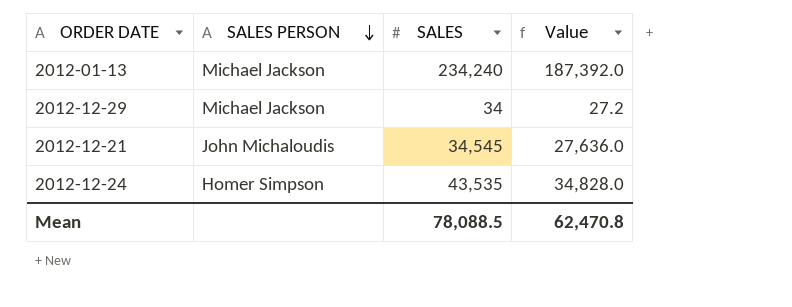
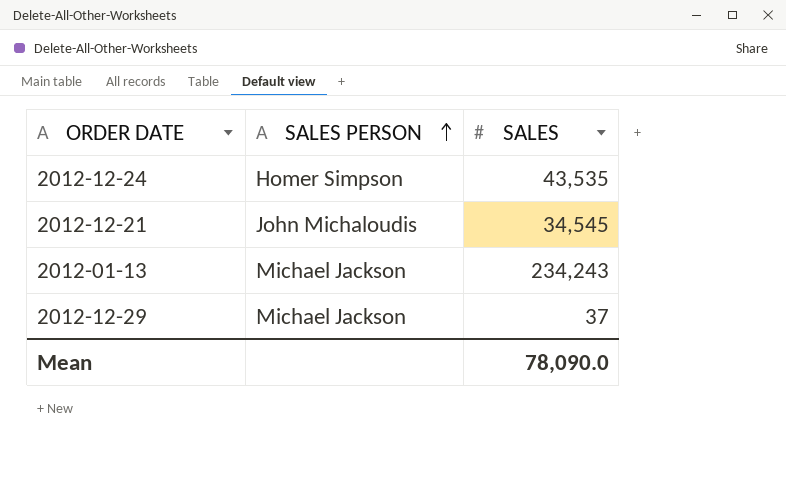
row order: SALES PERSON descending -> SALES PERSON ascending
column Value | formula: [SALES] * 0.8 -> none
2012-01-13 | SALES: 234,240 -> 234,243
2012-12-29 | SALES: 34 -> 37
Mean | SALES: 78,088.5 -> 78,090.0

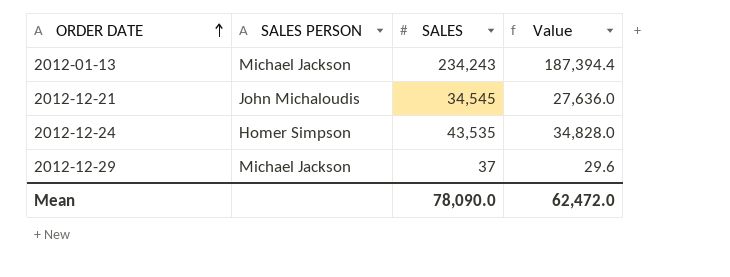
row order: SALES PERSON ascending -> ORDER DATE ascending
column Value | formula: none -> [SALES] * 0.8

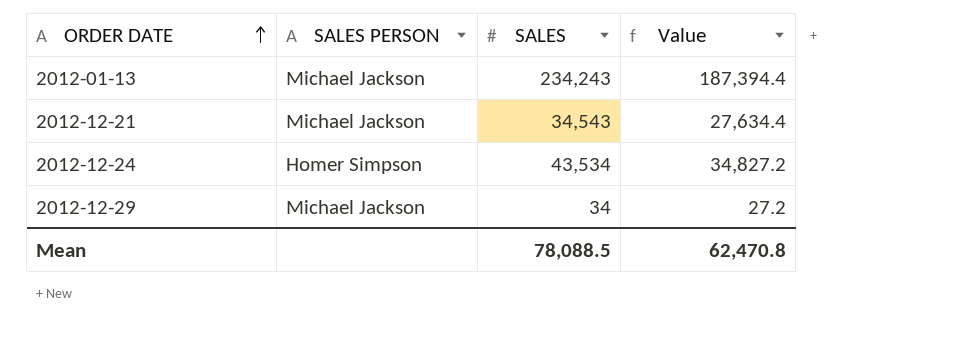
2012-12-21 | SALES PERSON: John Michaloudis -> Michael Jackson
2012-12-21 | SALES: 34,545 -> 34,543
2012-12-21 | Value: 27,636.0 -> 27,634.4
2012-12-24 | SALES: 43,535 -> 43,534
2012-12-24 | Value: 34,828.0 -> 34,827.2
2012-12-29 | SALES: 37 -> 34
2012-12-29 | Value: 29.6 -> 27.2
Mean | SALES: 78,090.0 -> 78,088.5
Mean | Value: 62,472.0 -> 62,470.8

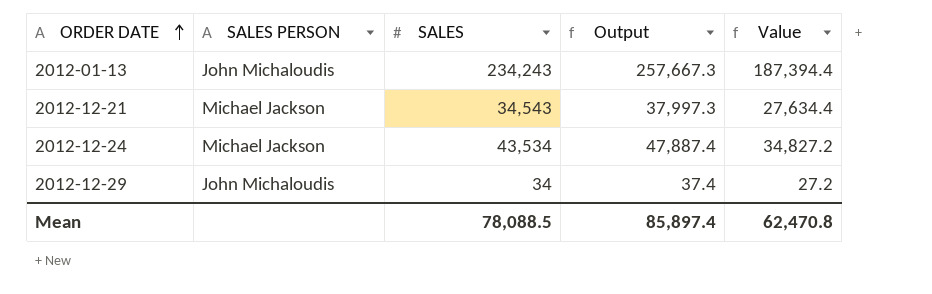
column Output | formula: none -> [SALES] * 1.1
2012-01-13 | SALES PERSON: Michael Jackson -> John Michaloudis
2012-12-24 | SALES PERSON: Homer Simpson -> Michael Jackson
2012-12-29 | SALES PERSON: Michael Jackson -> John Michaloudis

